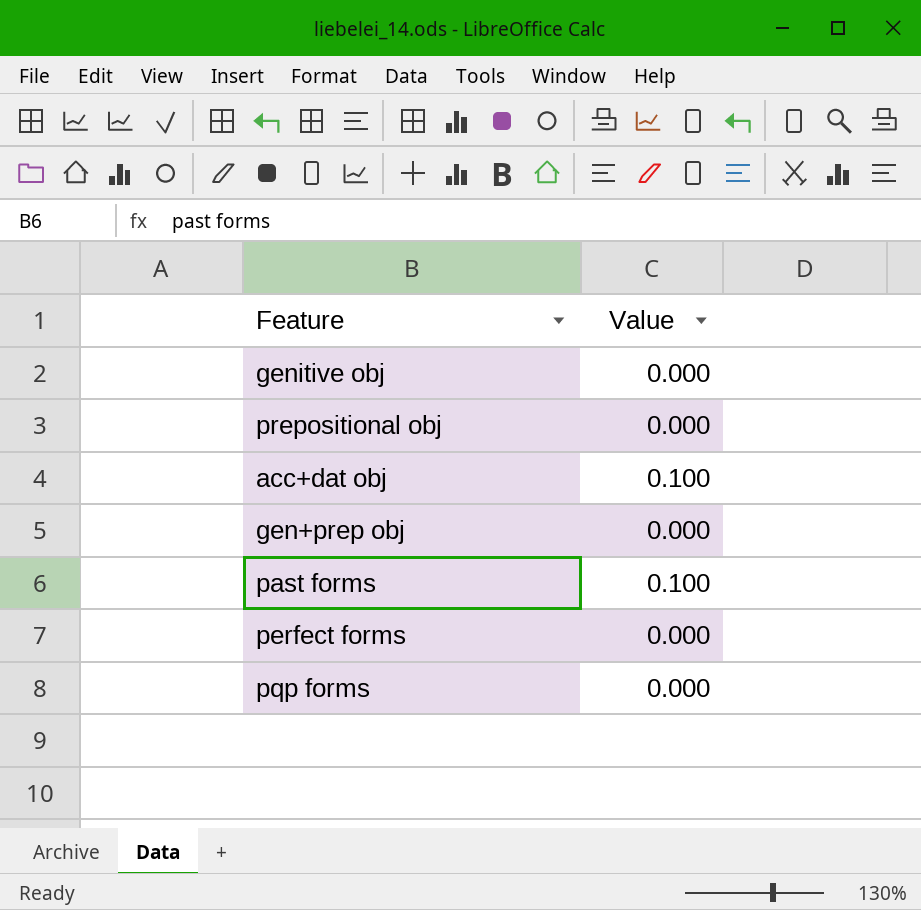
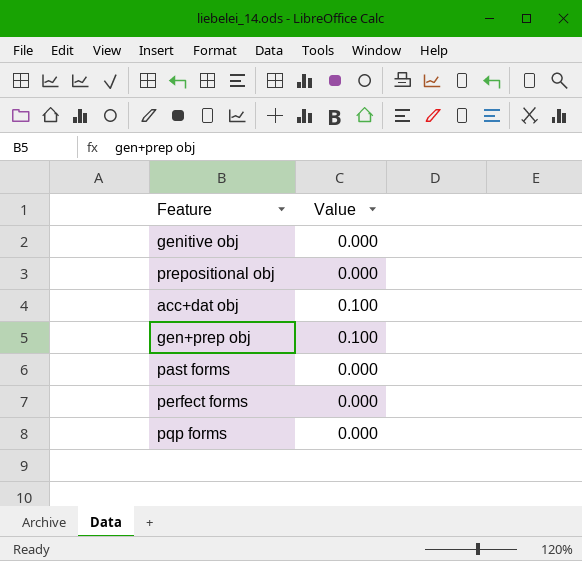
gen+prep obj | Value: 0.000 -> 0.100
past forms | Value: 0.100 -> 0.000

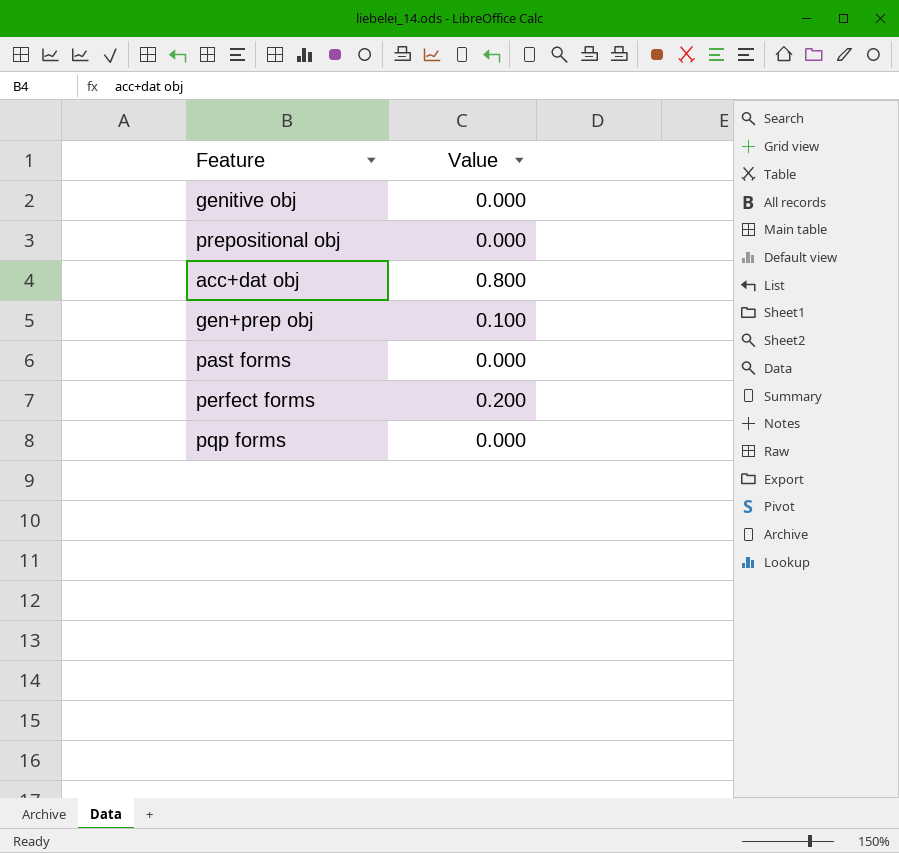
acc+dat obj | Value: 0.100 -> 0.800
perfect forms | Value: 0.000 -> 0.200

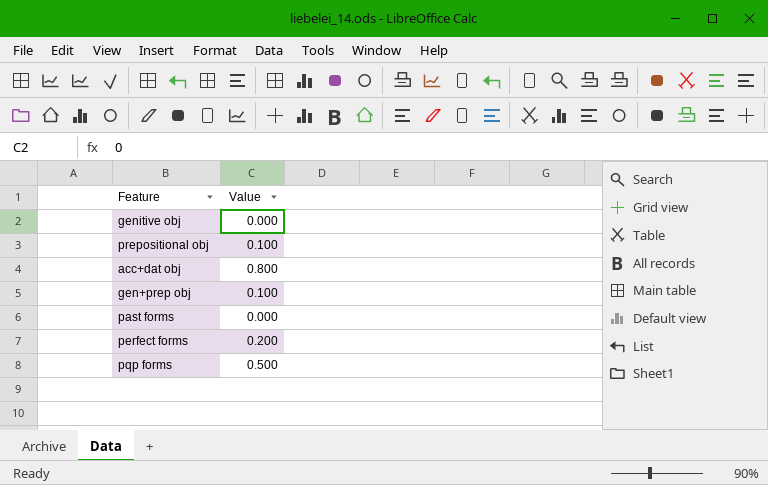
prepositional obj | Value: 0.000 -> 0.100
pqp forms | Value: 0.000 -> 0.500

